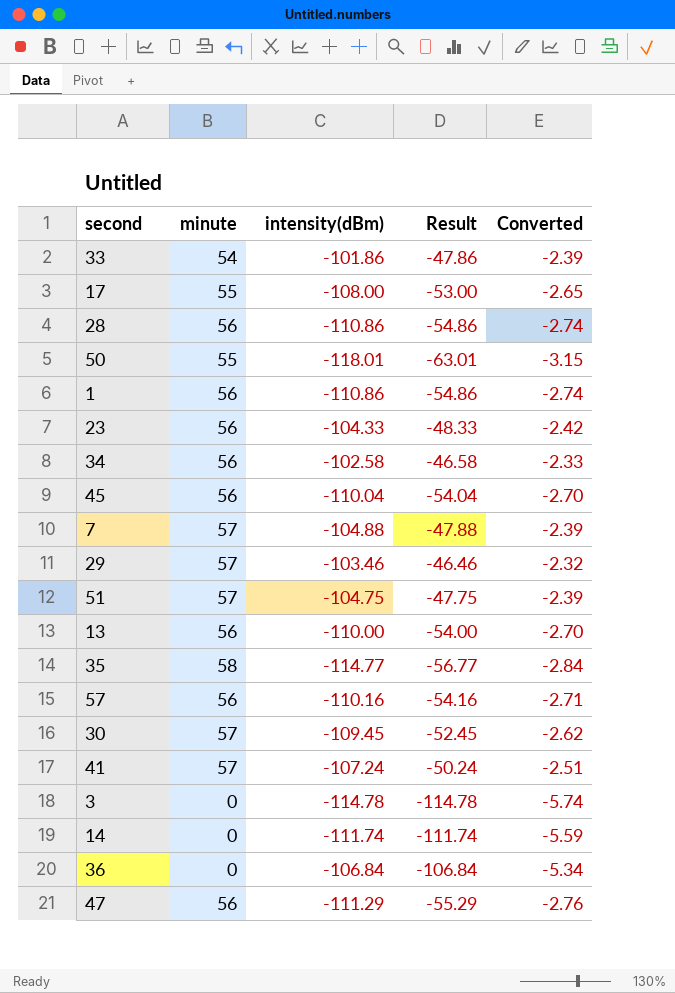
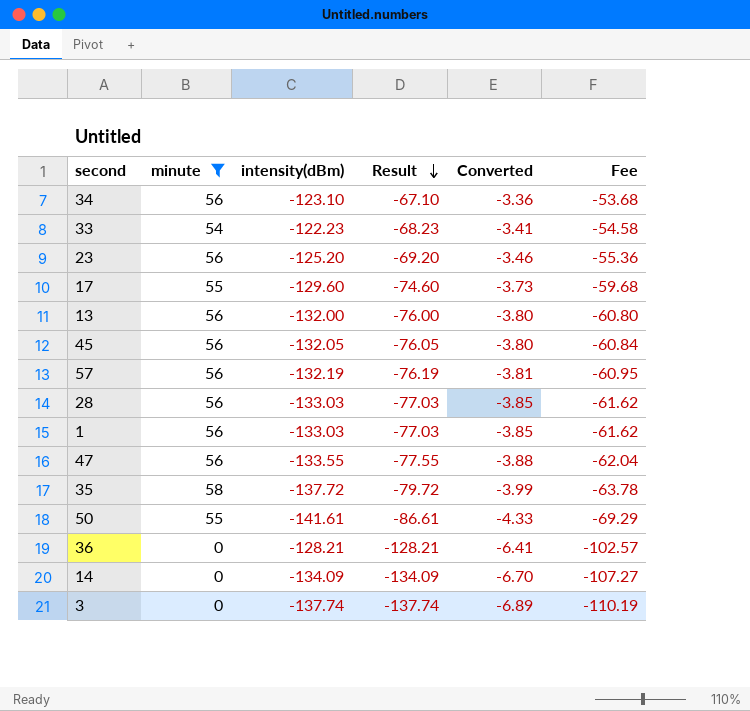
filter: none -> minute != 57
row order: none -> Result descending
column Fee | formula: none -> [Result] * 0.8
34 | intensity(dBm): -102.58 -> -123.10
34 | Result: -46.58 -> -67.10
34 | Converted: -2.33 -> -3.36
33 | intensity(dBm): -101.86 -> -122.23
33 | Result: -47.86 -> -68.23
33 | Converted: -2.39 -> -3.41
23 | intensity(dBm): -104.33 -> -125.20
23 | Result: -48.33 -> -69.20
23 | Converted: -2.42 -> -3.46
17 | intensity(dBm): -108.00 -> -129.60
17 | Result: -53.00 -> -74.60
17 | Converted: -2.65 -> -3.73
13 | intensity(dBm): -110.00 -> -132.00
13 | Result: -54.00 -> -76.00
13 | Converted: -2.70 -> -3.80
45 | intensity(dBm): -110.04 -> -132.05
45 | Result: -54.04 -> -76.05
45 | Converted: -2.70 -> -3.80
57 | intensity(dBm): -110.16 -> -132.19
57 | Result: -54.16 -> -76.19
57 | Converted: -2.71 -> -3.81
28 | intensity(dBm): -110.86 -> -133.03
28 | Result: -54.86 -> -77.03
28 | Converted: -2.74 -> -3.85
1 | intensity(dBm): -110.86 -> -133.03
1 | Result: -54.86 -> -77.03
1 | Converted: -2.74 -> -3.85
47 | intensity(dBm): -111.29 -> -133.55
47 | Result: -55.29 -> -77.55
47 | Converted: -2.76 -> -3.88
35 | intensity(dBm): -114.77 -> -137.72
35 | Result: -56.77 -> -79.72
35 | Converted: -2.84 -> -3.99
50 | intensity(dBm): -118.01 -> -141.61
50 | Result: -63.01 -> -86.61
50 | Converted: -3.15 -> -4.33
36 | intensity(dBm): -106.84 -> -128.21
36 | Result: -106.84 -> -128.21
36 | Converted: -5.34 -> -6.41
14 | intensity(dBm): -111.74 -> -134.09
14 | Result: -111.74 -> -134.09
14 | Converted: -5.59 -> -6.70
3 | intensity(dBm): -114.78 -> -137.74
3 | Result: -114.78 -> -137.74
3 | Converted: -5.74 -> -6.89

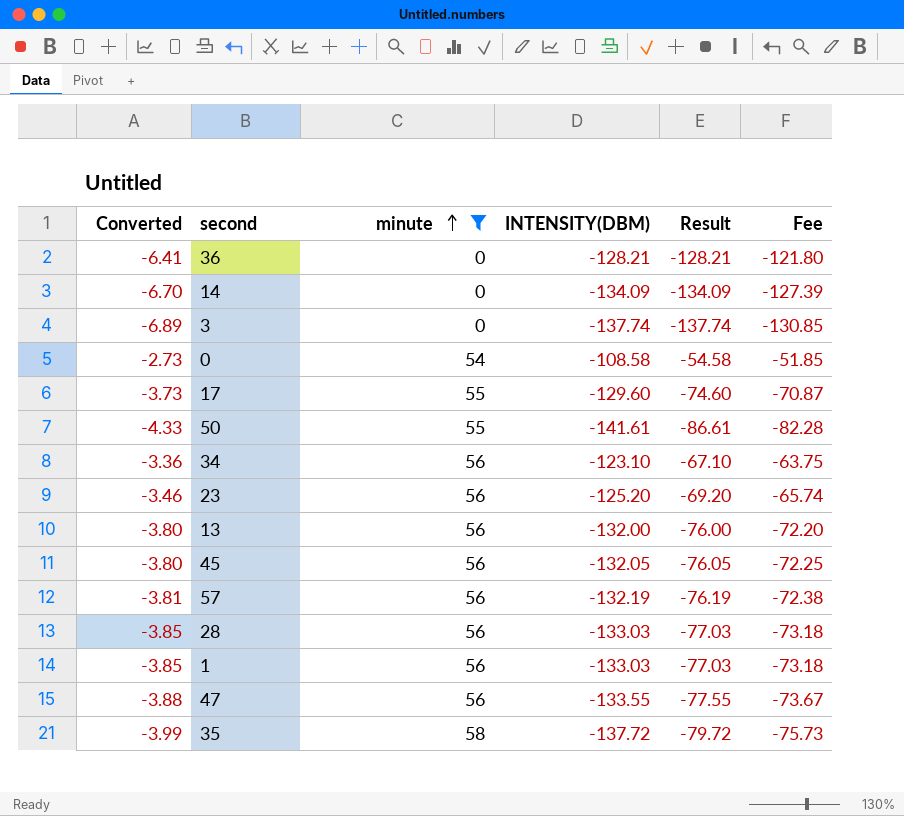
row order: Result descending -> minute ascending
column Converted | position: 5 -> 1
column name: intensity(dBm) -> INTENSITY(DBM)
column Fee | formula: [Result] * 0.8 -> [Result] * 0.95
row 33: 54 | -122.23 | -68.23 | -3.41 | -54.58 -> none
row 0: none -> -2.73 | 54 | -108.58 | -54.58 | -51.85

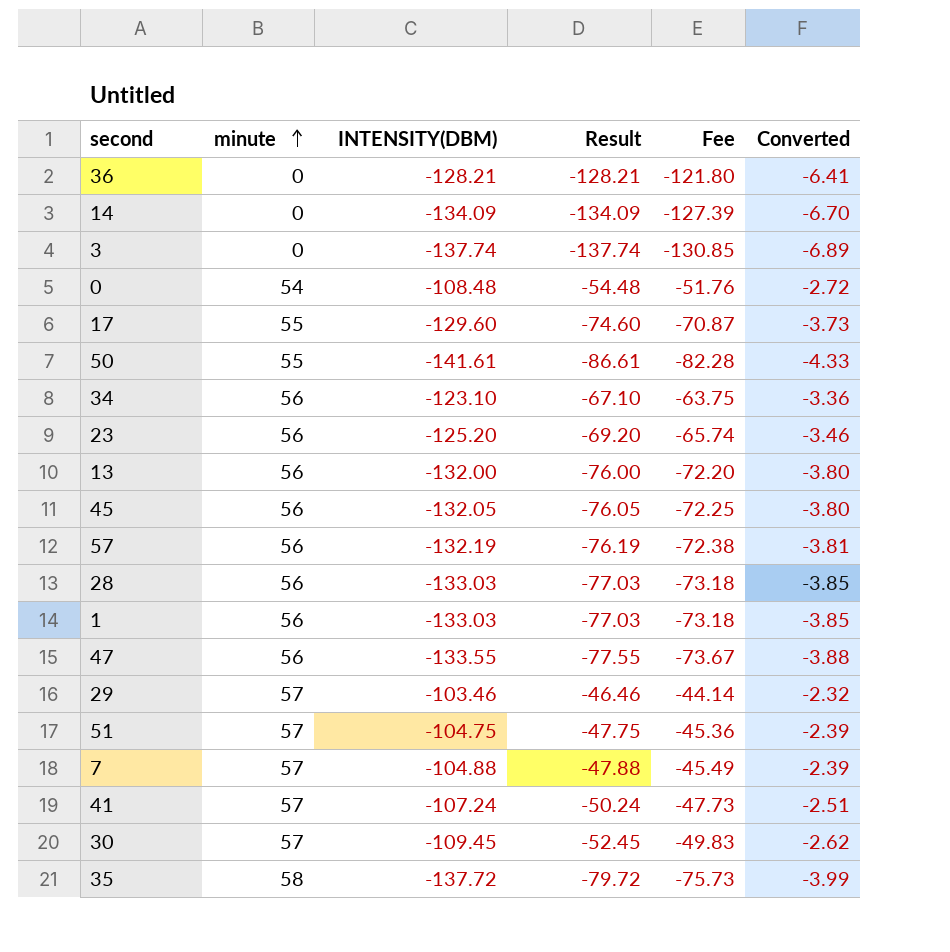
filter: minute != 57 -> none
column Converted | position: 1 -> 6
0 | INTENSITY(DBM): -108.58 -> -108.48
0 | Result: -54.58 -> -54.48
0 | Fee: -51.85 -> -51.76
0 | Converted: -2.73 -> -2.72

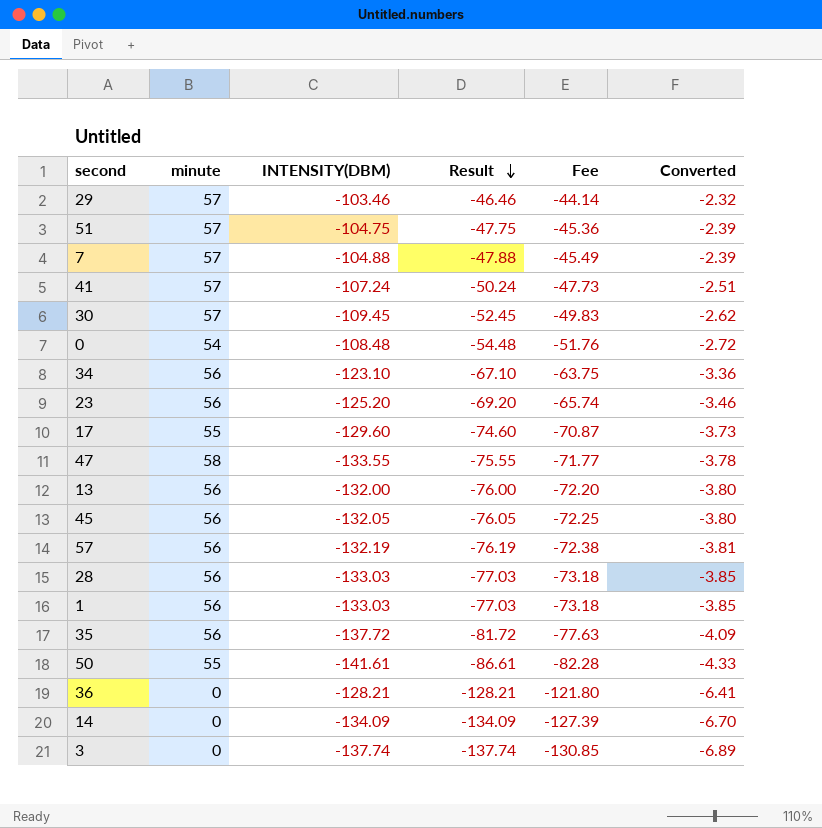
row order: minute ascending -> Result descending
47 | minute: 56 -> 58
47 | Result: -77.55 -> -75.55
47 | Fee: -73.67 -> -71.77
47 | Converted: -3.88 -> -3.78
35 | minute: 58 -> 56
35 | Result: -79.72 -> -81.72
35 | Fee: -75.73 -> -77.63
35 | Converted: -3.99 -> -4.09

